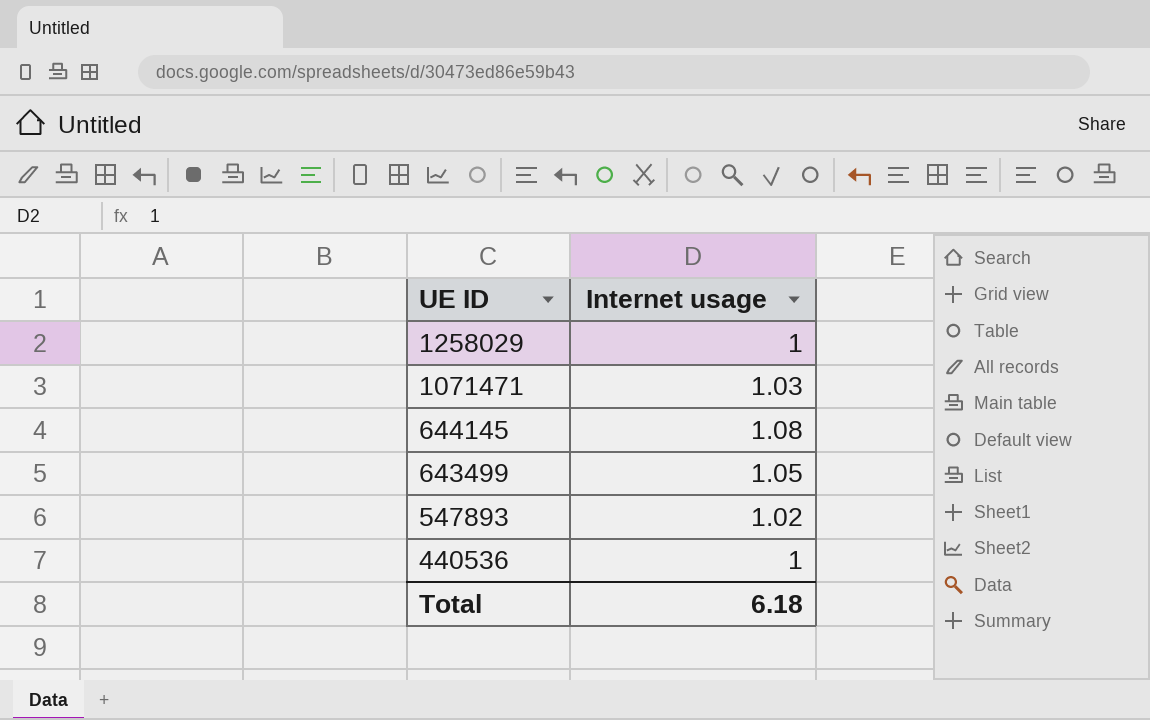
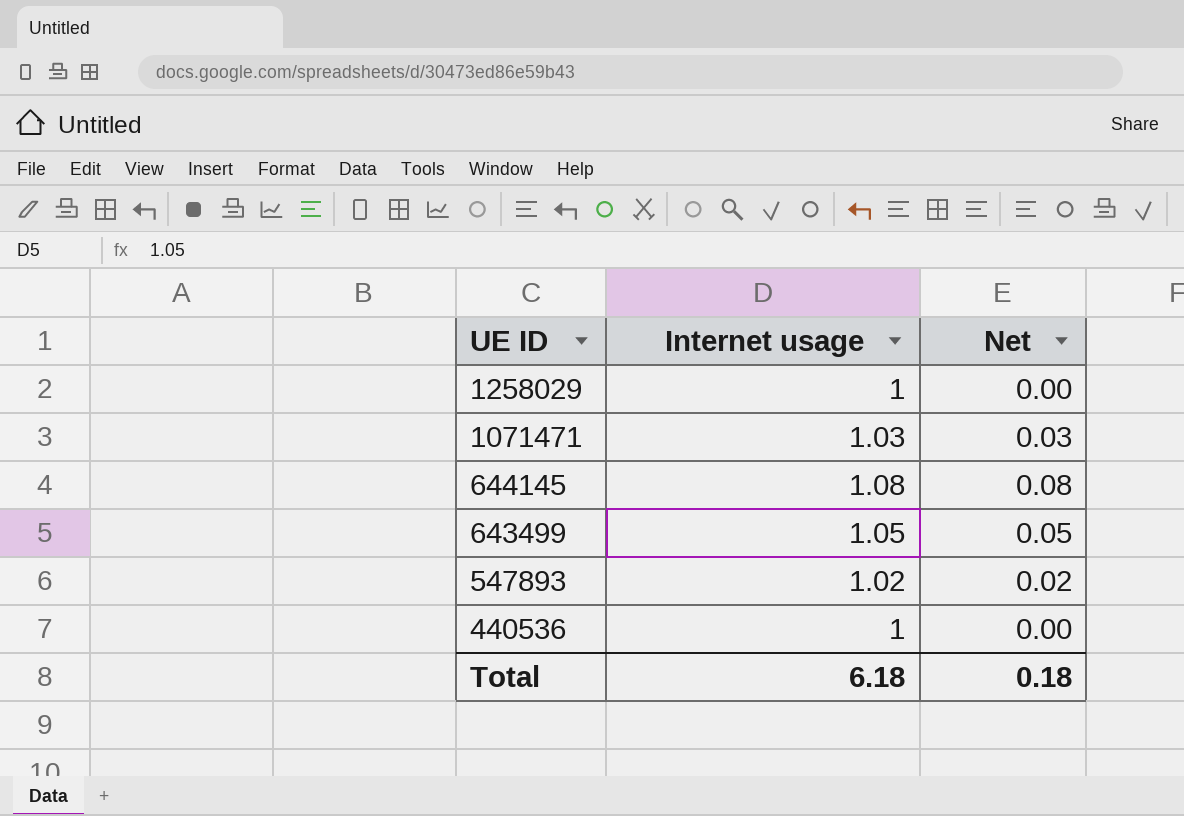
column Net | formula: none -> [Internet usage] - 1

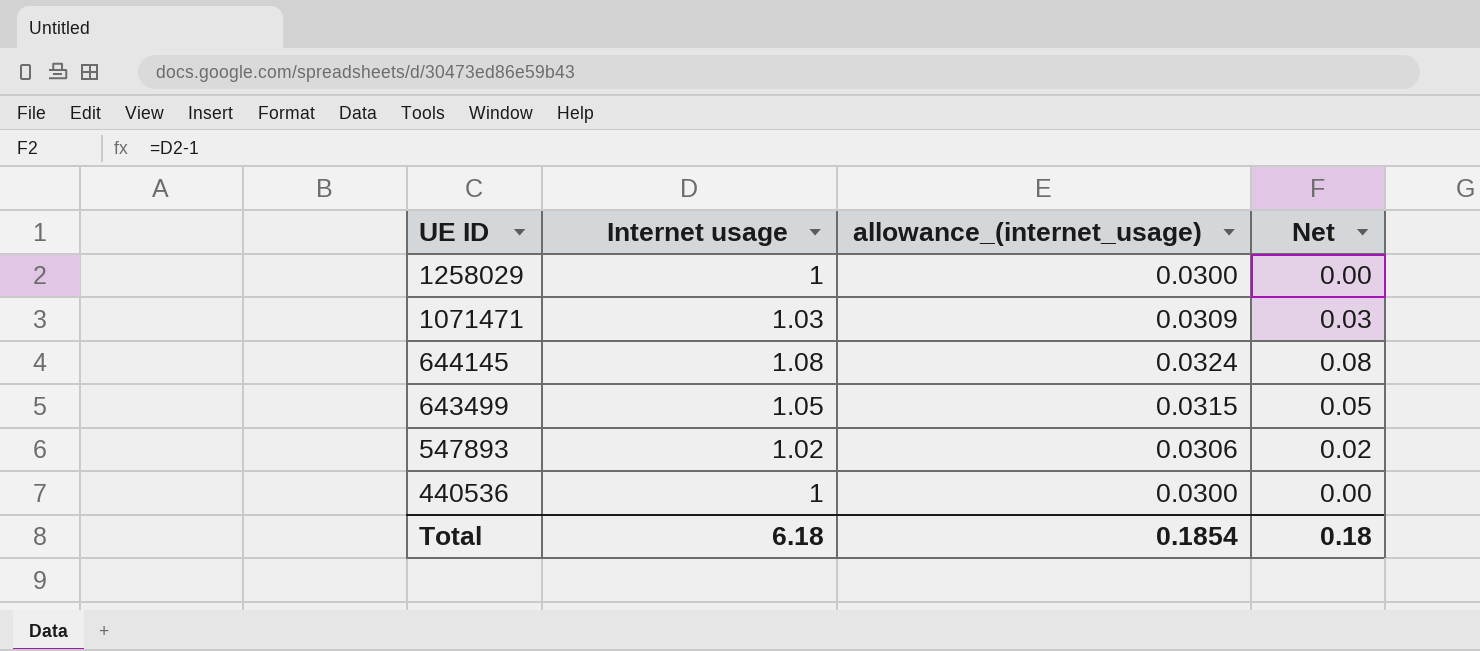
column allowance_(internet_usage) | formula: none -> [Internet usage] * 0.03

